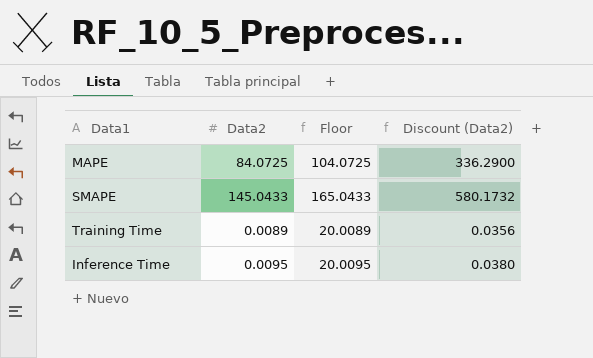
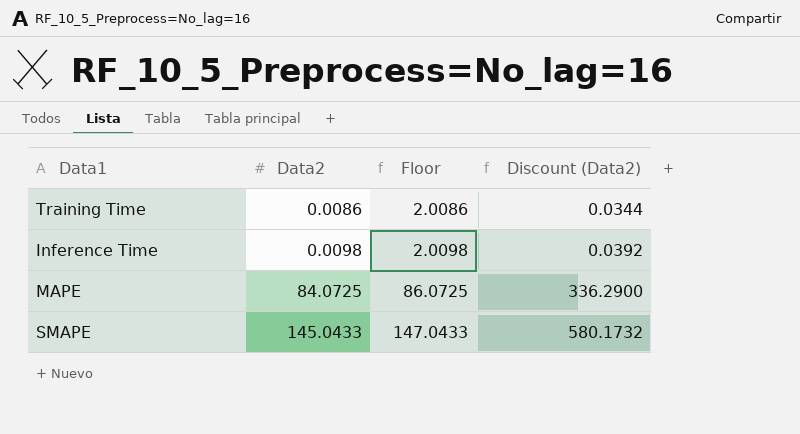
row order: none -> Data2 ascending
column Floor | formula: [Data2] + 20 -> [Data2] + 2
Training Time | Data2: 0.0089 -> 0.0086
Training Time | Discount (Data2): 0.0356 -> 0.0344
Inference Time | Data2: 0.0095 -> 0.0098
Inference Time | Discount (Data2): 0.0380 -> 0.0392

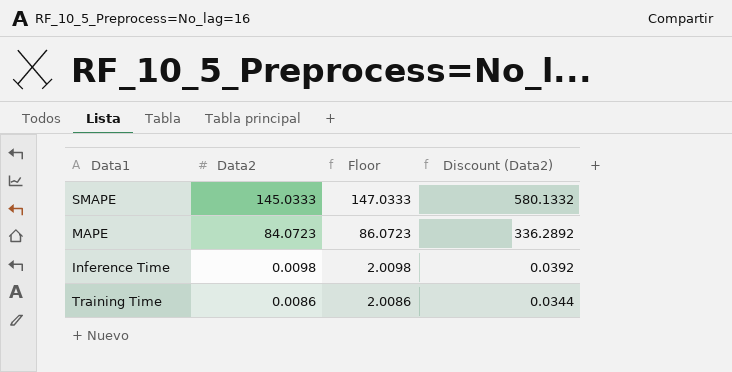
row order: Data2 ascending -> Data2 descending
SMAPE | Data2: 145.0433 -> 145.0333
SMAPE | Floor: 147.0433 -> 147.0333
SMAPE | Discount (Data2): 580.1732 -> 580.1332
MAPE | Data2: 84.0725 -> 84.0723
MAPE | Floor: 86.0725 -> 86.0723
MAPE | Discount (Data2): 336.2900 -> 336.2892

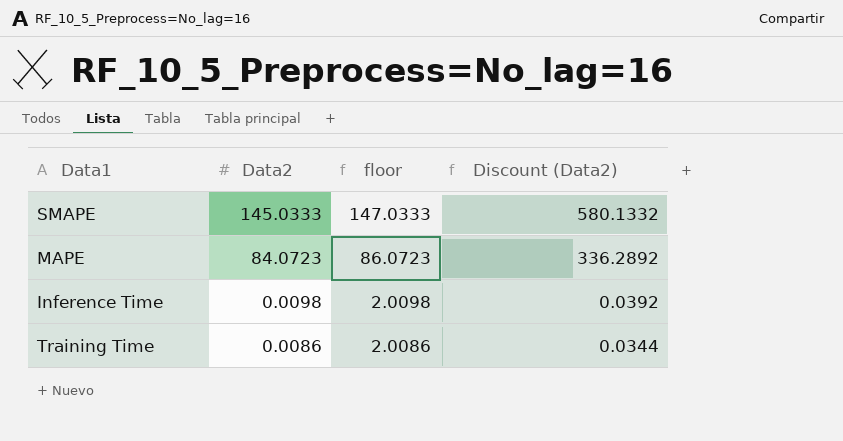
column name: Floor -> floor

